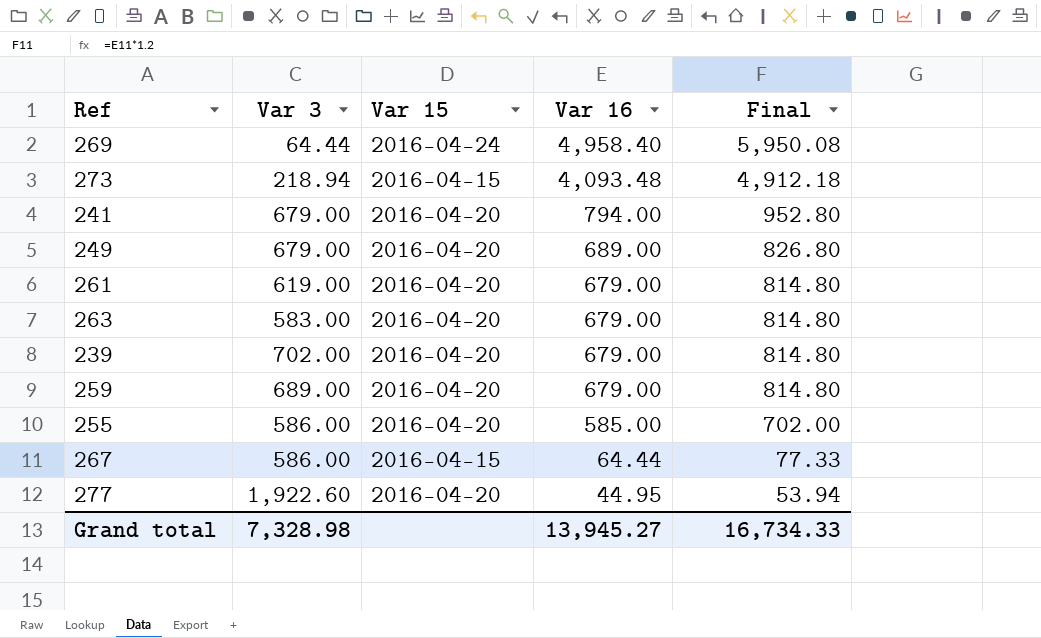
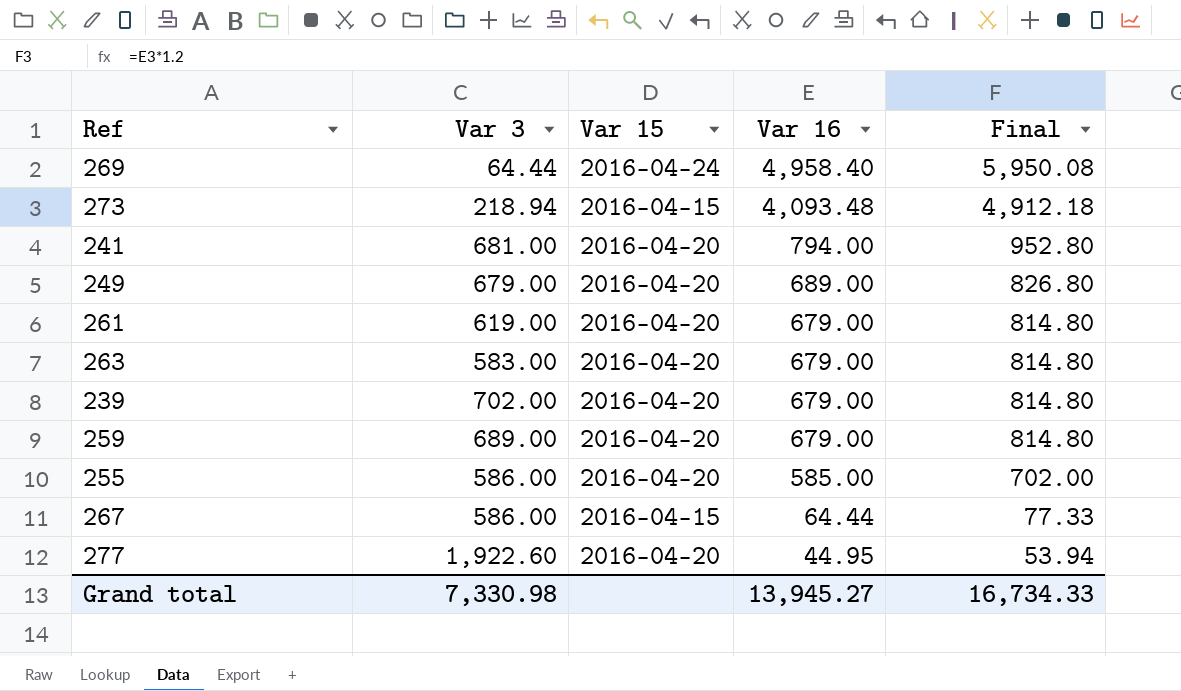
241 | Var 3: 679.00 -> 681.00
Grand total | Var 3: 7,328.98 -> 7,330.98

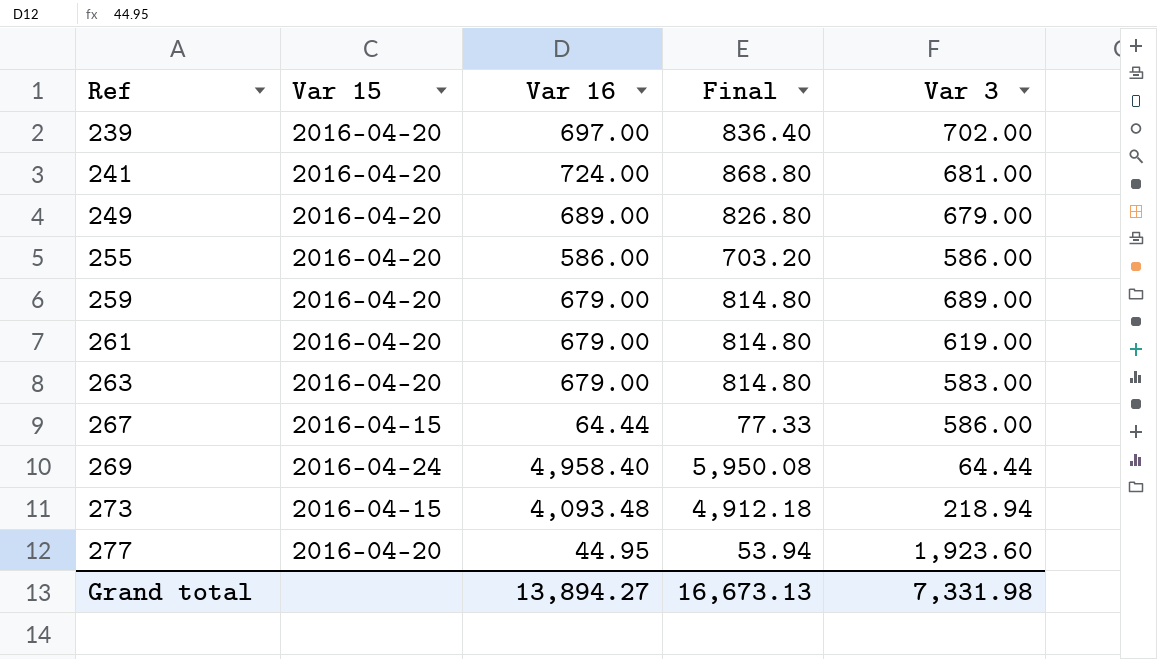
row order: Var 16 descending -> Ref ascending
column Var 3 | position: 2 -> 5
239 | Var 16: 679.00 -> 697.00
239 | Final: 814.80 -> 836.40
241 | Var 16: 794.00 -> 724.00
241 | Final: 952.80 -> 868.80
255 | Var 16: 585.00 -> 586.00
255 | Final: 702.00 -> 703.20
277 | Var 3: 1,922.60 -> 1,923.60
Grand total | Var 16: 13,945.27 -> 13,894.27
Grand total | Final: 16,734.33 -> 16,673.13
Grand total | Var 3: 7,330.98 -> 7,331.98

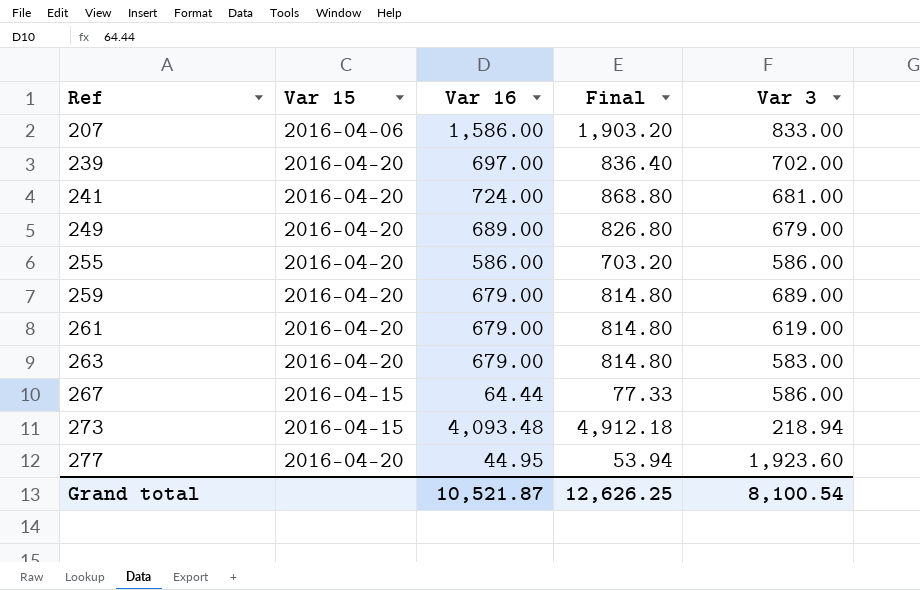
row 269: 2016-04-24 | 4,958.40 | 5,950.08 | 64.44 -> none
row 207: none -> 2016-04-06 | 1,586.00 | 1,903.20 | 833.00
Grand total | Var 16: 13,894.27 -> 10,521.87
Grand total | Final: 16,673.13 -> 12,626.25
Grand total | Var 3: 7,331.98 -> 8,100.54

